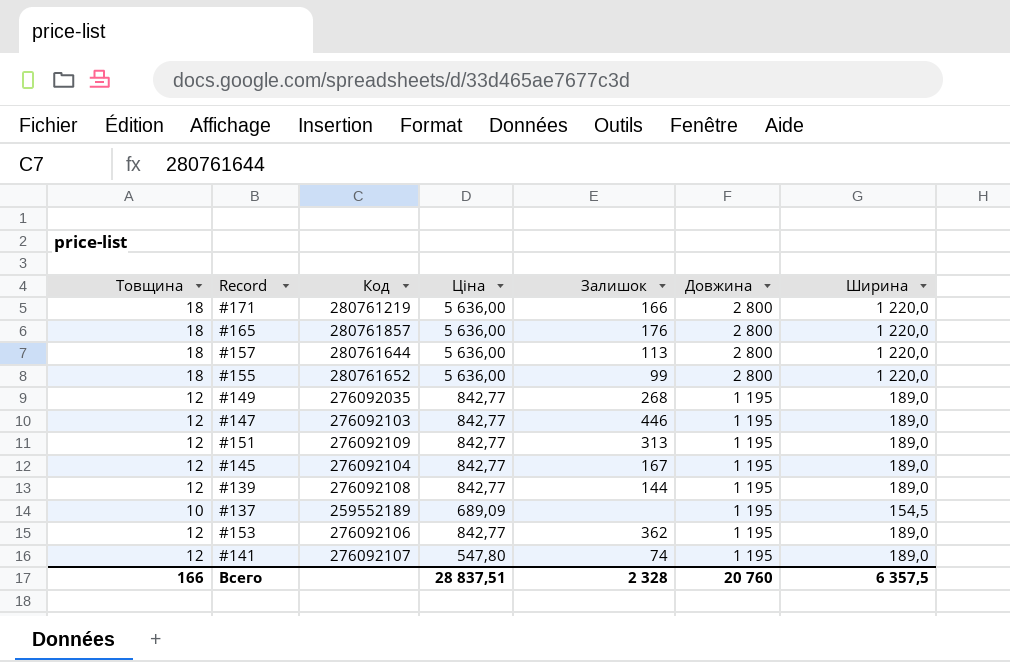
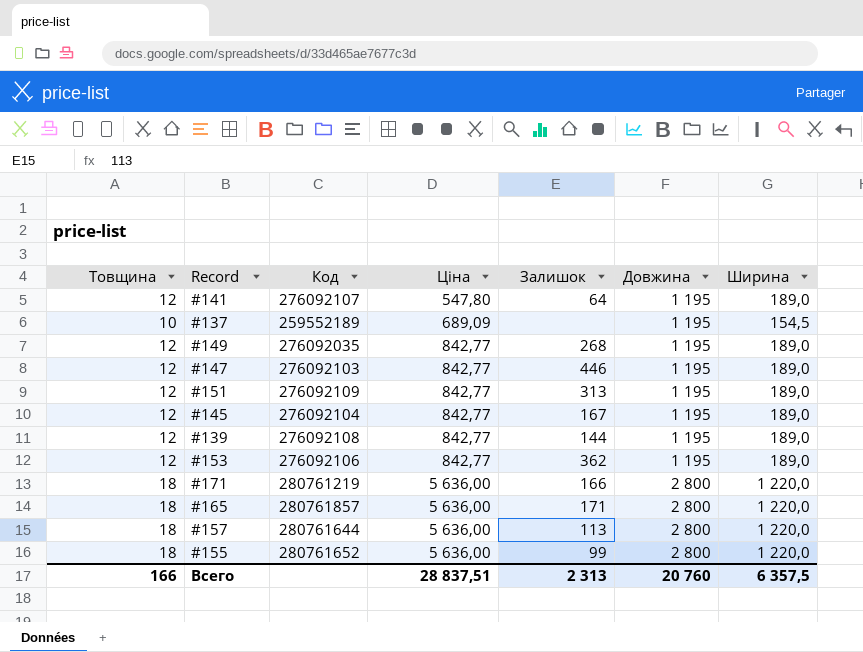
row order: Довжина descending -> Ціна ascending
#141 | Залишок: 74 -> 64
#165 | Залишок: 176 -> 171
Всего | Залишок: 2 328 -> 2 313

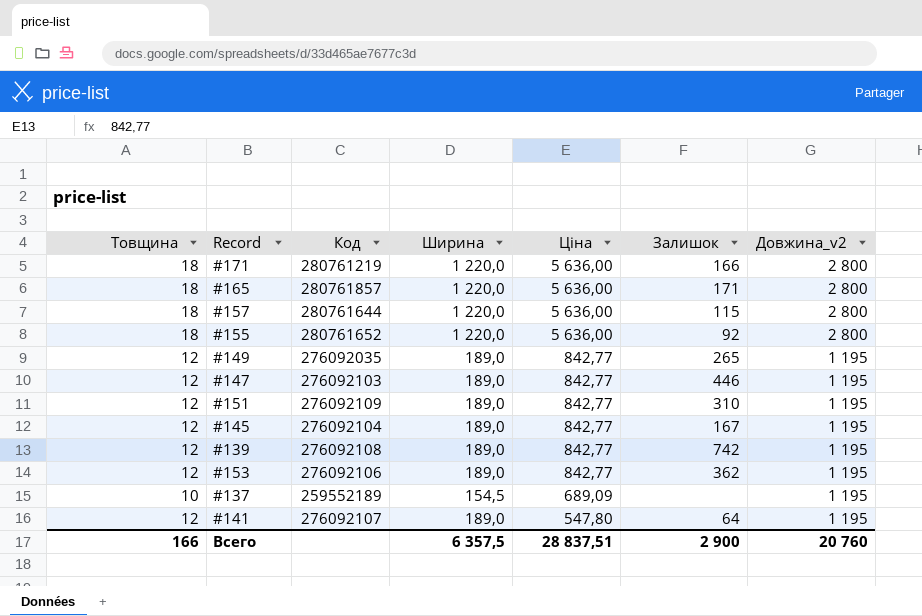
row order: Ціна ascending -> Ціна descending
column Ширина | position: 7 -> 4
column name: Довжина -> Довжина_v2
#157 | Залишок: 113 -> 115
#155 | Залишок: 99 -> 92
#149 | Залишок: 268 -> 265
#151 | Залишок: 313 -> 310
#139 | Залишок: 144 -> 742
Всего | Залишок: 2 313 -> 2 900

